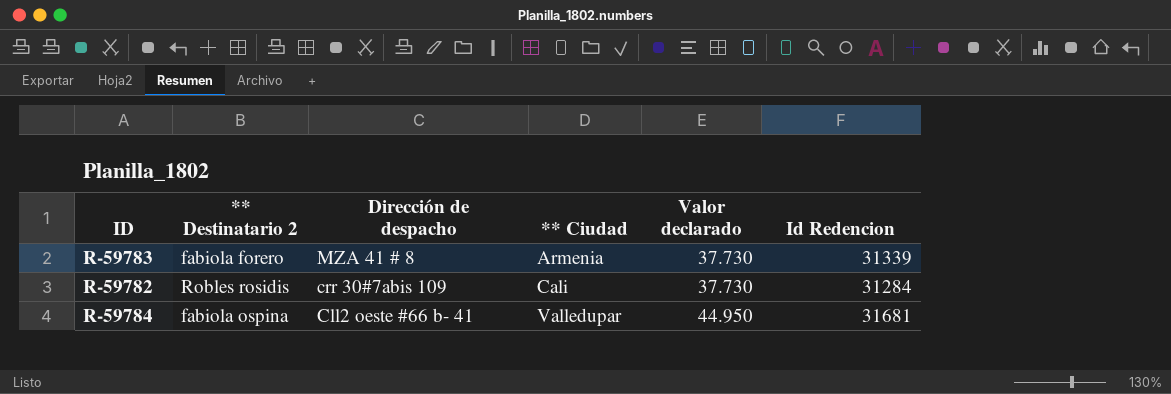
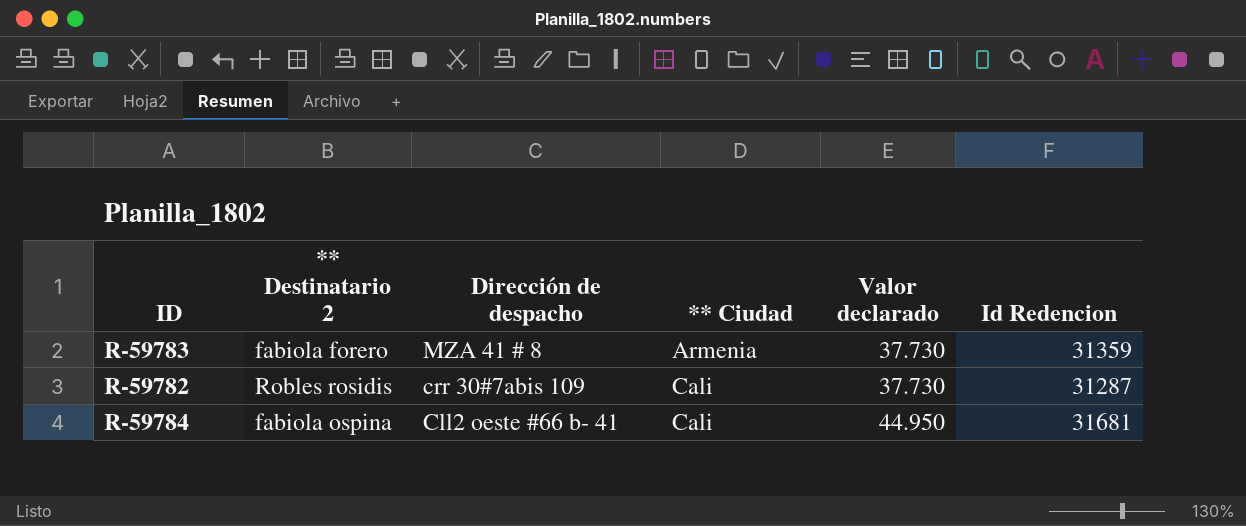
R-59783 | Id Redencion: 31339 -> 31359
R-59782 | Id Redencion: 31284 -> 31287
R-59784 | ** Ciudad: Valledupar -> Cali

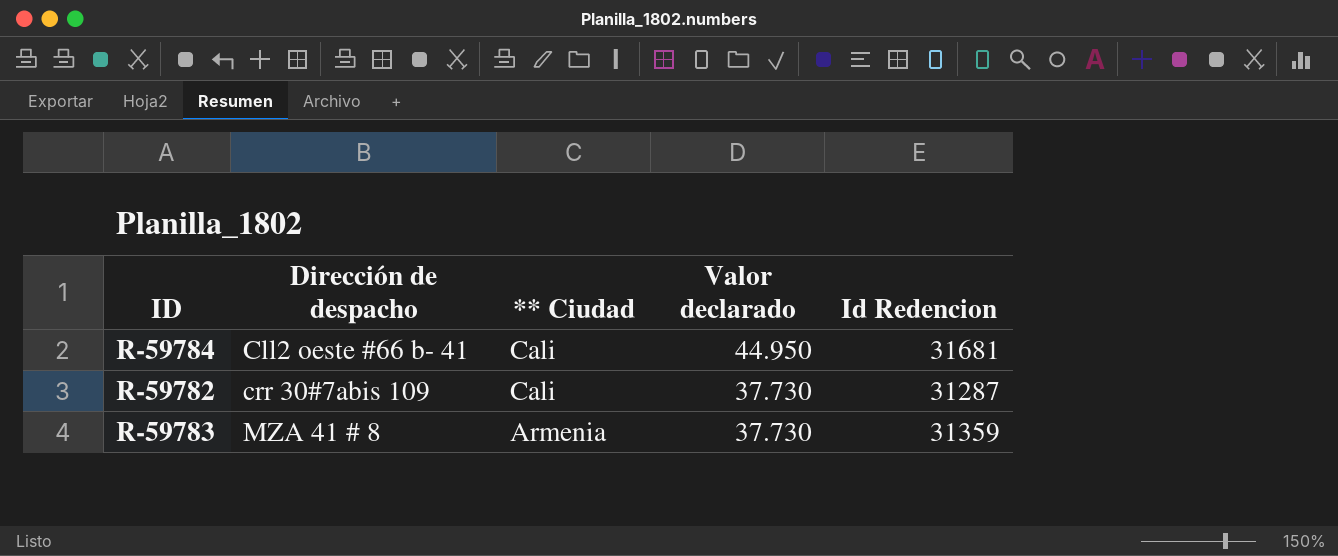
row order: Dirección de despacho descending -> Dirección de despacho ascending
column ** Destinatario 2 | position: 2 -> none

